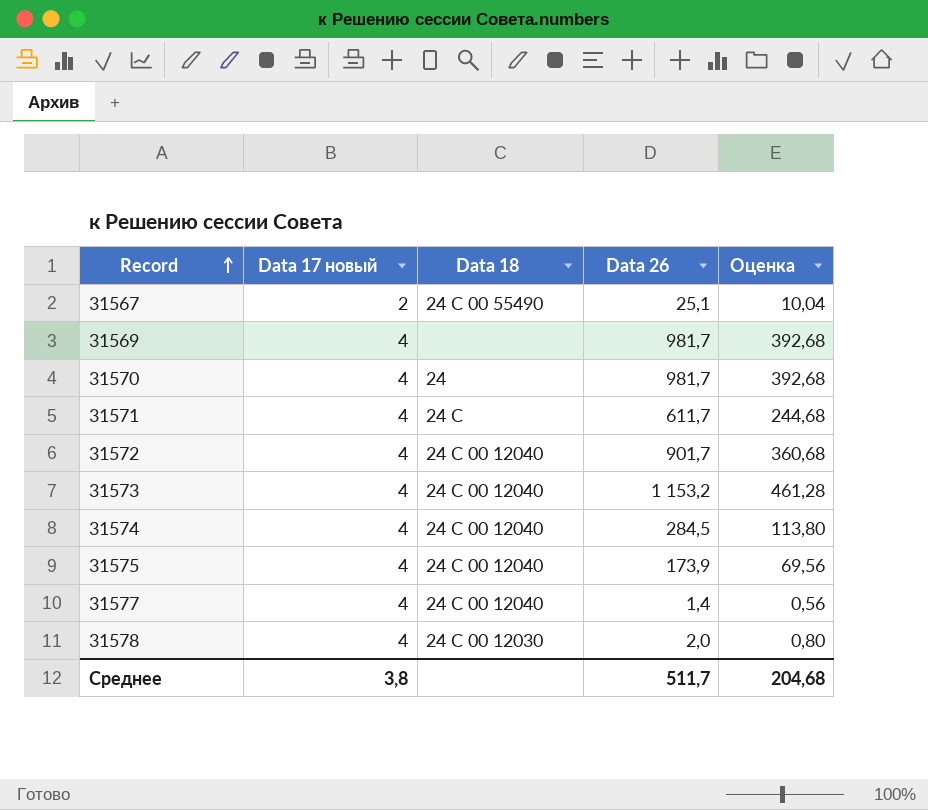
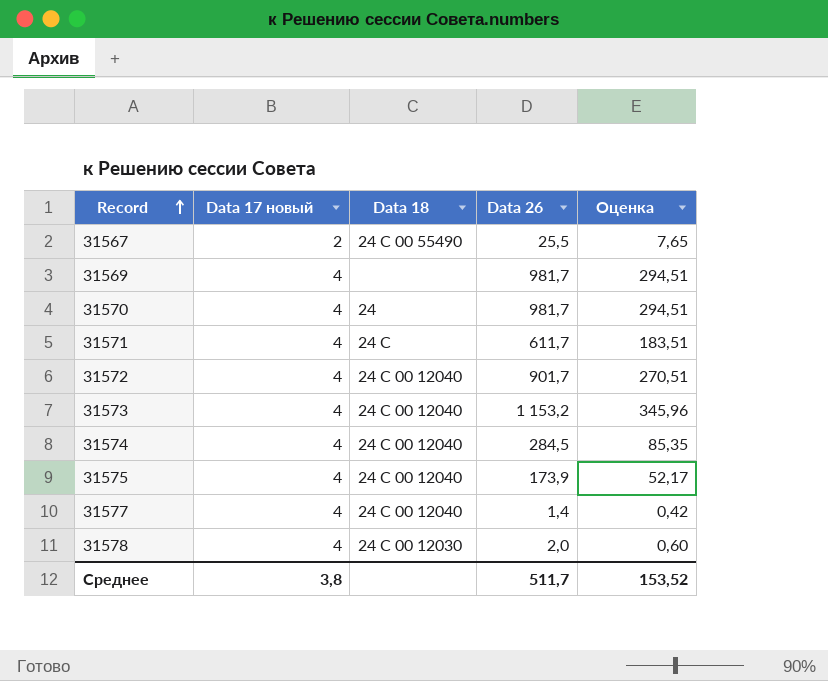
column Оценка | formula: [Data 26] * 0,4 -> [Data 26] * 0,3
31567 | Data 26: 25,1 -> 25,5
Среднее | Оценка: 204,68 -> 153,52

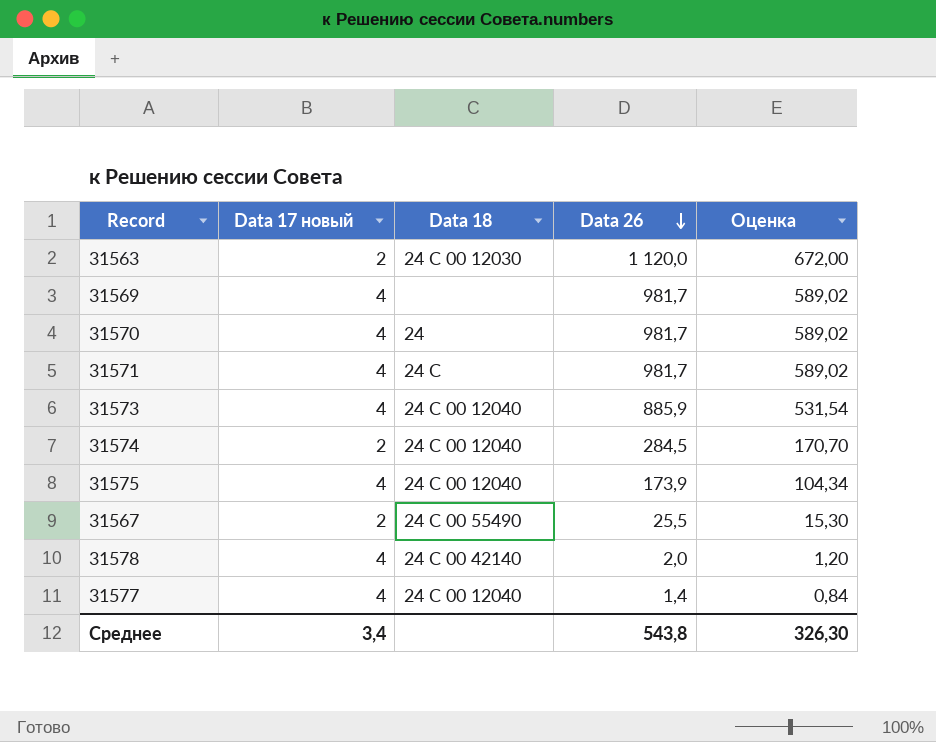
row order: Record ascending -> Data 26 descending
column Оценка | formula: [Data 26] * 0,3 -> [Data 26] * 0,6
row 31572: 4 | 24 С 00 12040 | 901,7 | 270,51 -> none
row 31563: none -> 2 | 24 С 00 12030 | 1 120,0 | 672,00
31571 | Data 26: 611,7 -> 981,7
31573 | Data 26: 1 153,2 -> 885,9
31574 | Data 17 новый: 4 -> 2
31578 | Data 18: 24 С 00 12030 -> 24 С 00 42140
Среднее | Data 17 новый: 3,8 -> 3,4
Среднее | Data 26: 511,7 -> 543,8
Среднее | Оценка: 153,52 -> 326,30

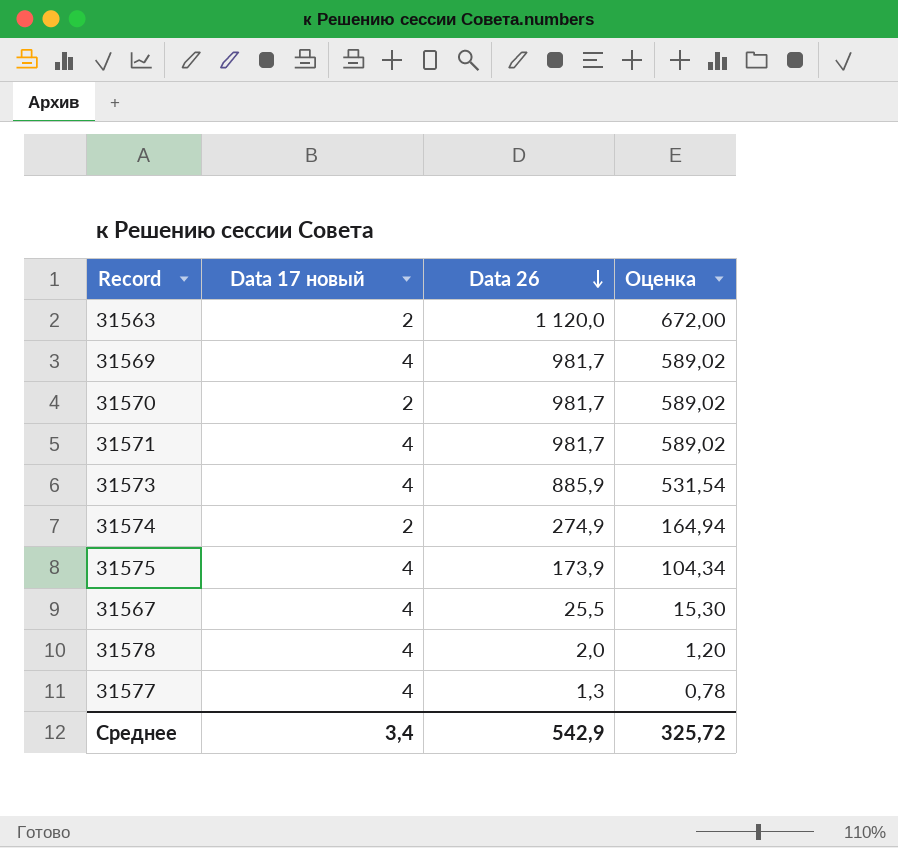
column Data 18 | position: 3 -> none
31570 | Data 17 новый: 4 -> 2
31574 | Data 26: 284,5 -> 274,9
31574 | Оценка: 170,70 -> 164,94
31567 | Data 17 новый: 2 -> 4
31577 | Data 26: 1,4 -> 1,3
31577 | Оценка: 0,84 -> 0,78
Среднее | Data 26: 543,8 -> 542,9
Среднее | Оценка: 326,30 -> 325,72

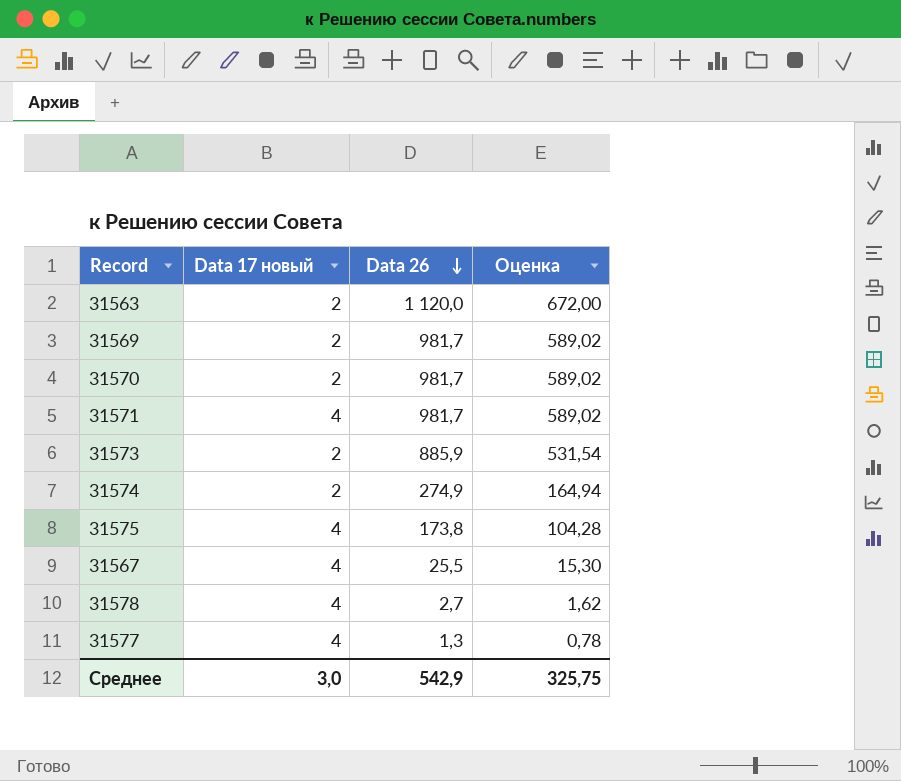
31569 | Data 17 новый: 4 -> 2
31573 | Data 17 новый: 4 -> 2
31575 | Data 26: 173,9 -> 173,8
31575 | Оценка: 104,34 -> 104,28
31578 | Data 26: 2,0 -> 2,7
31578 | Оценка: 1,20 -> 1,62
Среднее | Data 17 новый: 3,4 -> 3,0
Среднее | Оценка: 325,72 -> 325,75

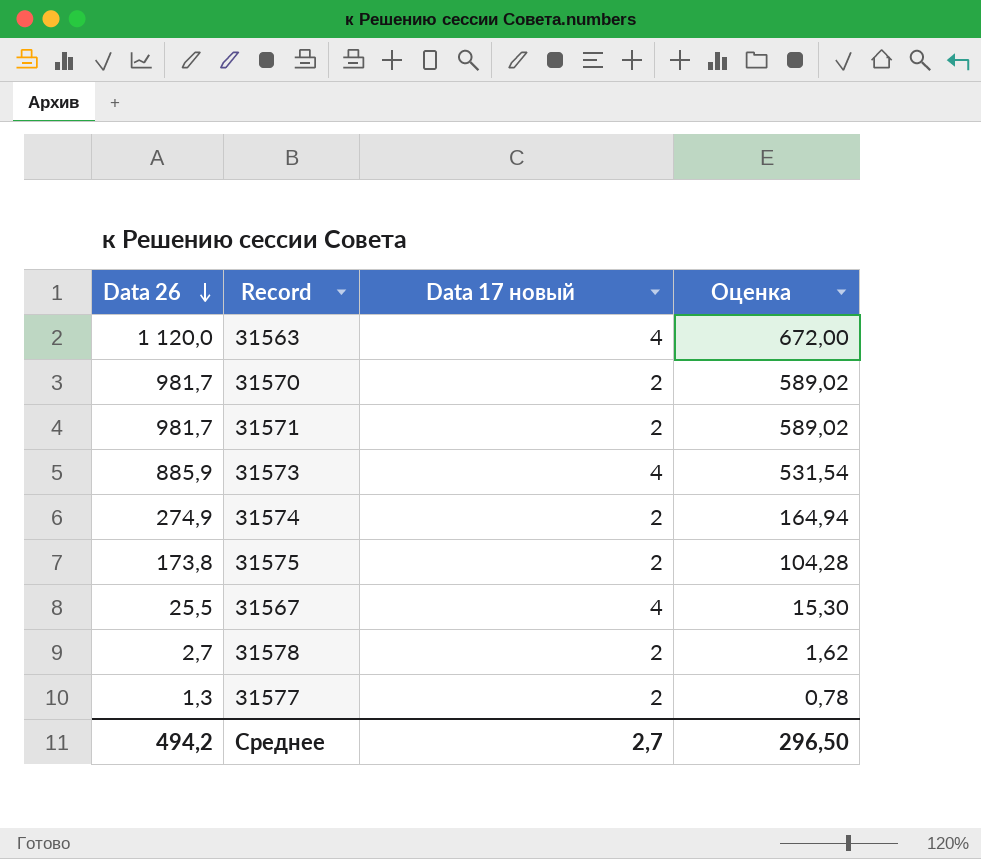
column Data 26 | position: 3 -> 1
row 31569: 2 | 981,7 | 589,02 -> none
31563 | Data 17 новый: 2 -> 4
31571 | Data 17 новый: 4 -> 2
31573 | Data 17 новый: 2 -> 4
31575 | Data 17 новый: 4 -> 2
31578 | Data 17 новый: 4 -> 2
31577 | Data 17 новый: 4 -> 2
Среднее | Data 26: 542,9 -> 494,2
Среднее | Data 17 новый: 3,0 -> 2,7
Среднее | Оценка: 325,75 -> 296,50

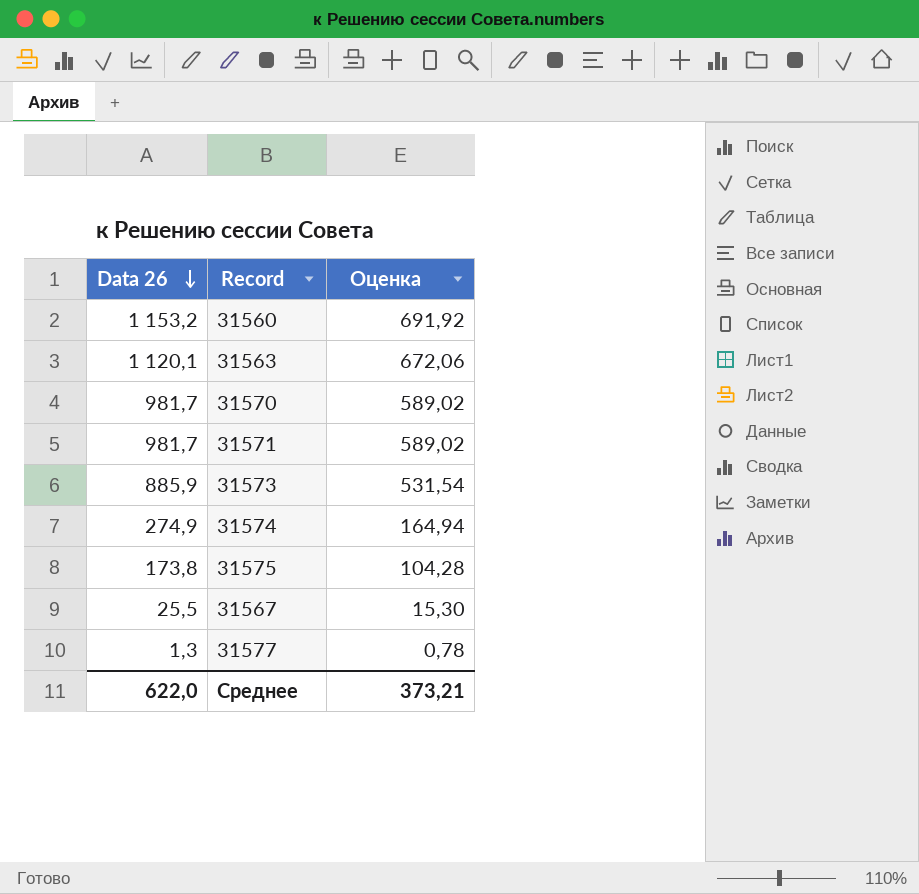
column Data 17 новый | position: 3 -> none
row 31578: 2,7 | 2 | 1,62 -> none
row 31560: none -> 1 153,2 | 691,92
31563 | Data 26: 1 120,0 -> 1 120,1
31563 | Оценка: 672,00 -> 672,06
Среднее | Data 26: 494,2 -> 622,0
Среднее | Оценка: 296,50 -> 373,21

